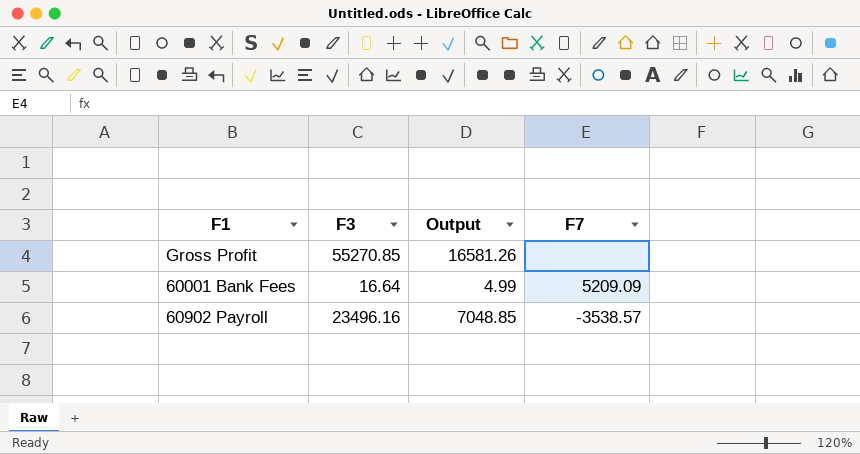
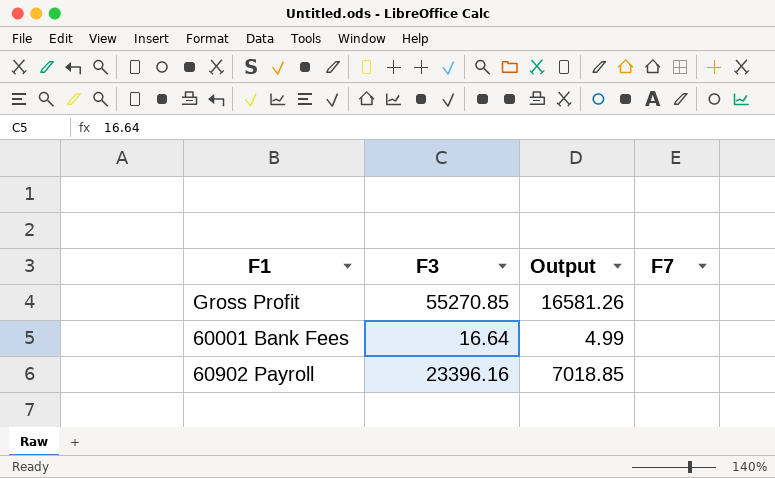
60001 Bank Fees | F7: 5209.09 -> none
60902 Payroll | F3: 23496.16 -> 23396.16
60902 Payroll | Output: 7048.85 -> 7018.85
60902 Payroll | F7: -3538.57 -> none

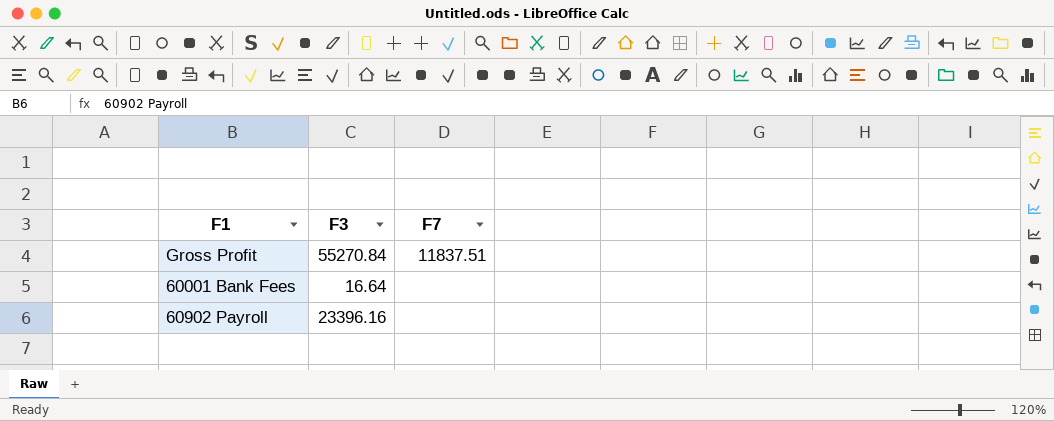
column Output | formula: [F3] * 0.3 -> none
Gross Profit | F3: 55270.85 -> 55270.84
Gross Profit | F7: none -> 11837.51

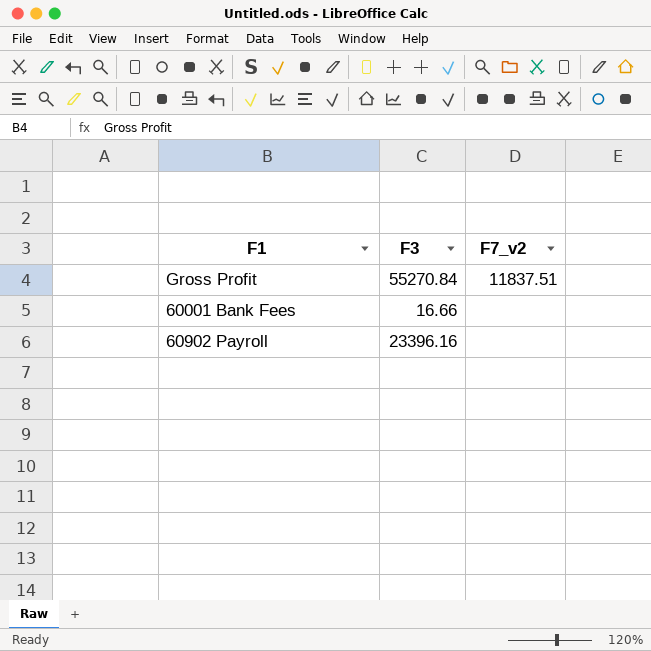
column name: F7 -> F7_v2
60001 Bank Fees | F3: 16.64 -> 16.66

